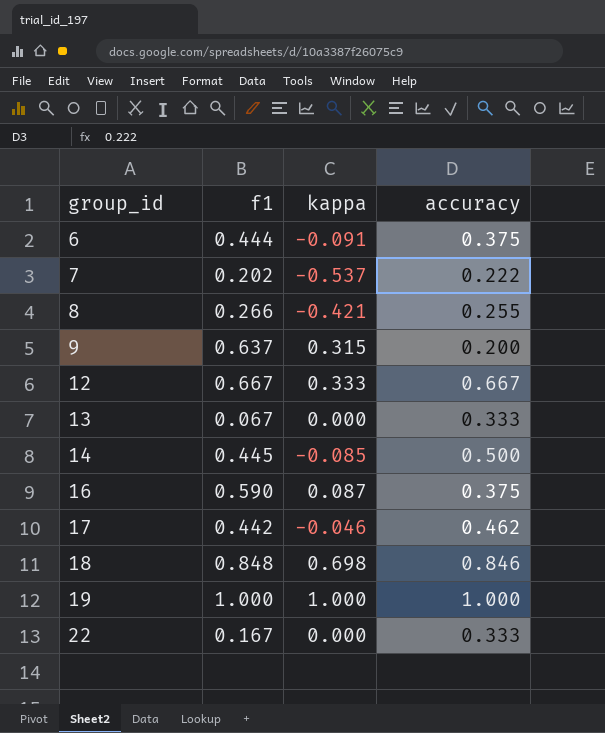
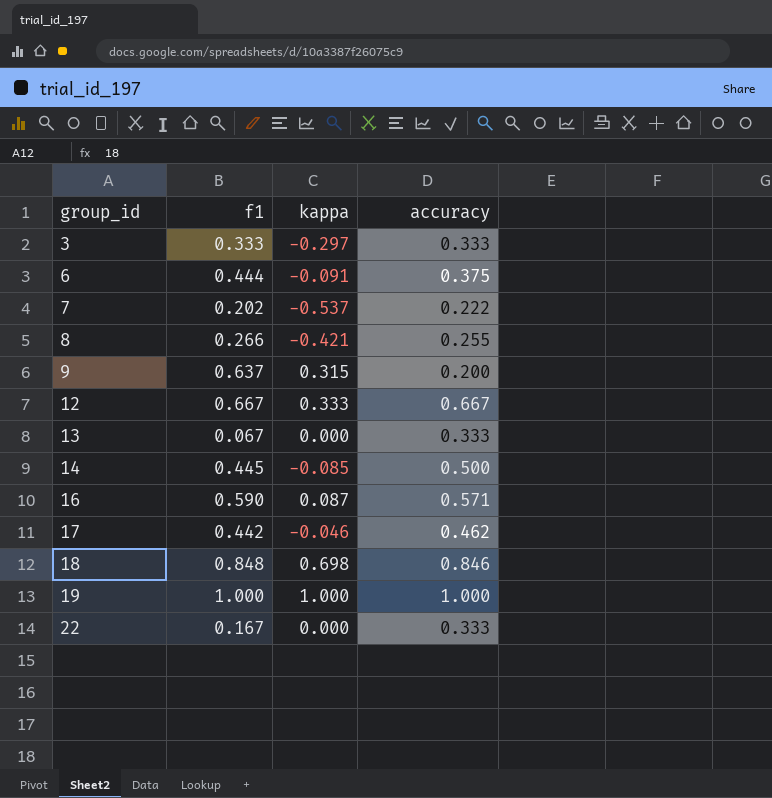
row 3: none -> 0.333 | -0.297 | 0.333
16 | accuracy: 0.375 -> 0.571

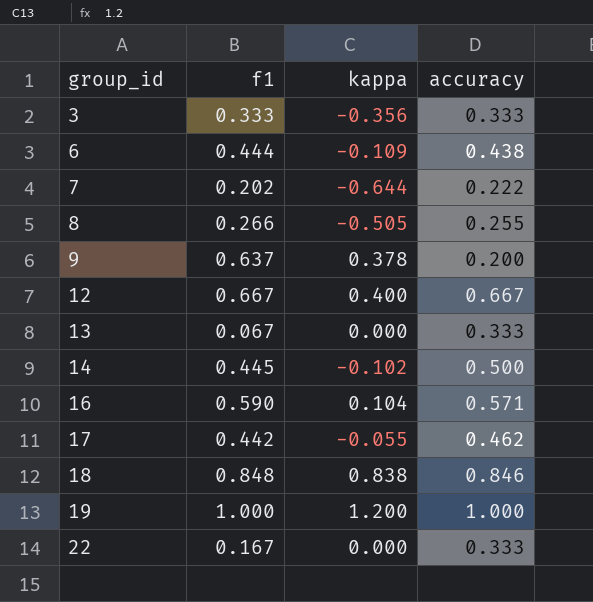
3 | kappa: -0.297 -> -0.356
6 | kappa: -0.091 -> -0.109
6 | accuracy: 0.375 -> 0.438
7 | kappa: -0.537 -> -0.644
8 | kappa: -0.421 -> -0.505
9 | kappa: 0.315 -> 0.378
12 | kappa: 0.333 -> 0.400
14 | kappa: -0.085 -> -0.102
16 | kappa: 0.087 -> 0.104
17 | kappa: -0.046 -> -0.055
18 | kappa: 0.698 -> 0.838
19 | kappa: 1.000 -> 1.200

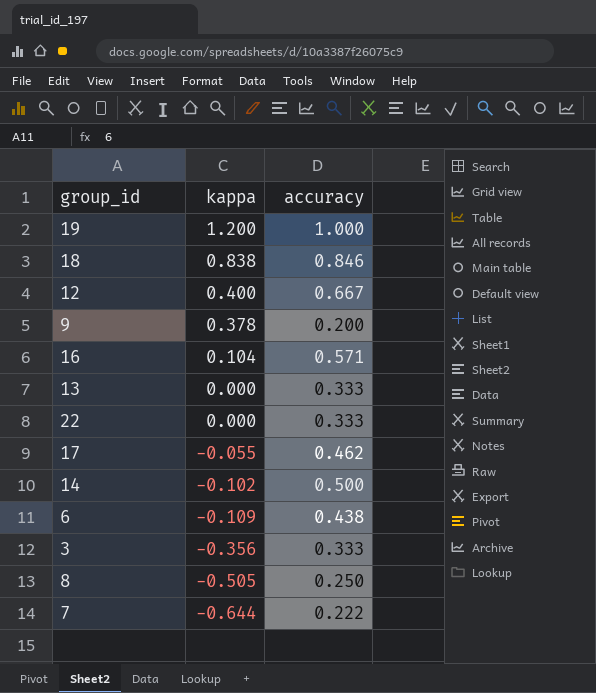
row order: group_id ascending -> kappa descending
column f1 | position: 2 -> none
8 | accuracy: 0.255 -> 0.250

